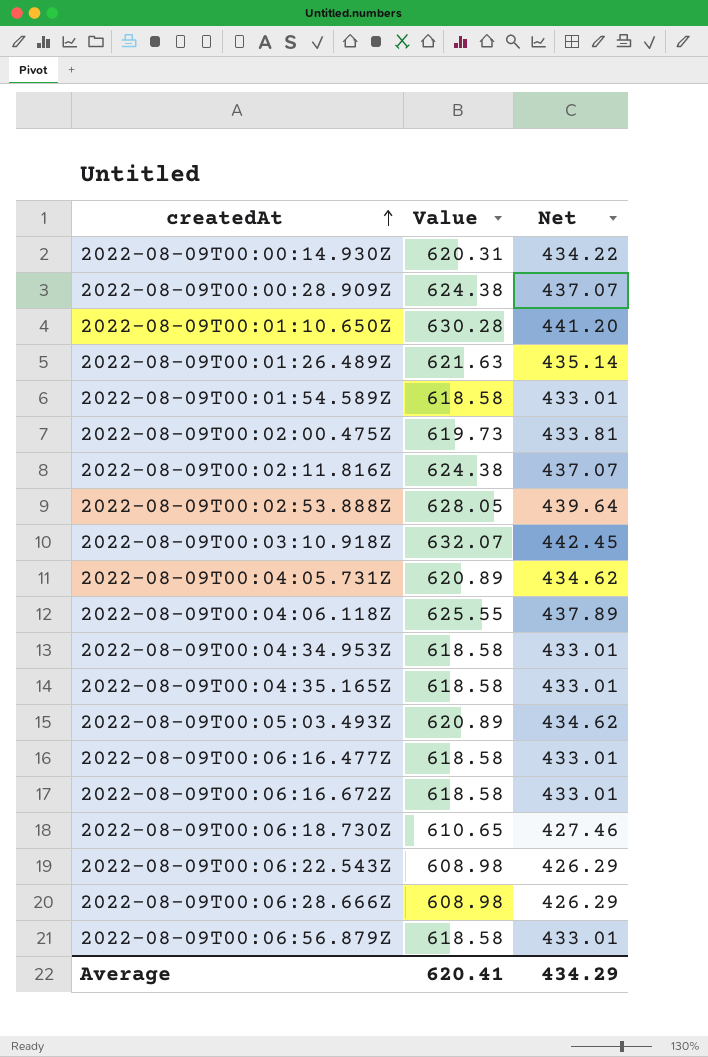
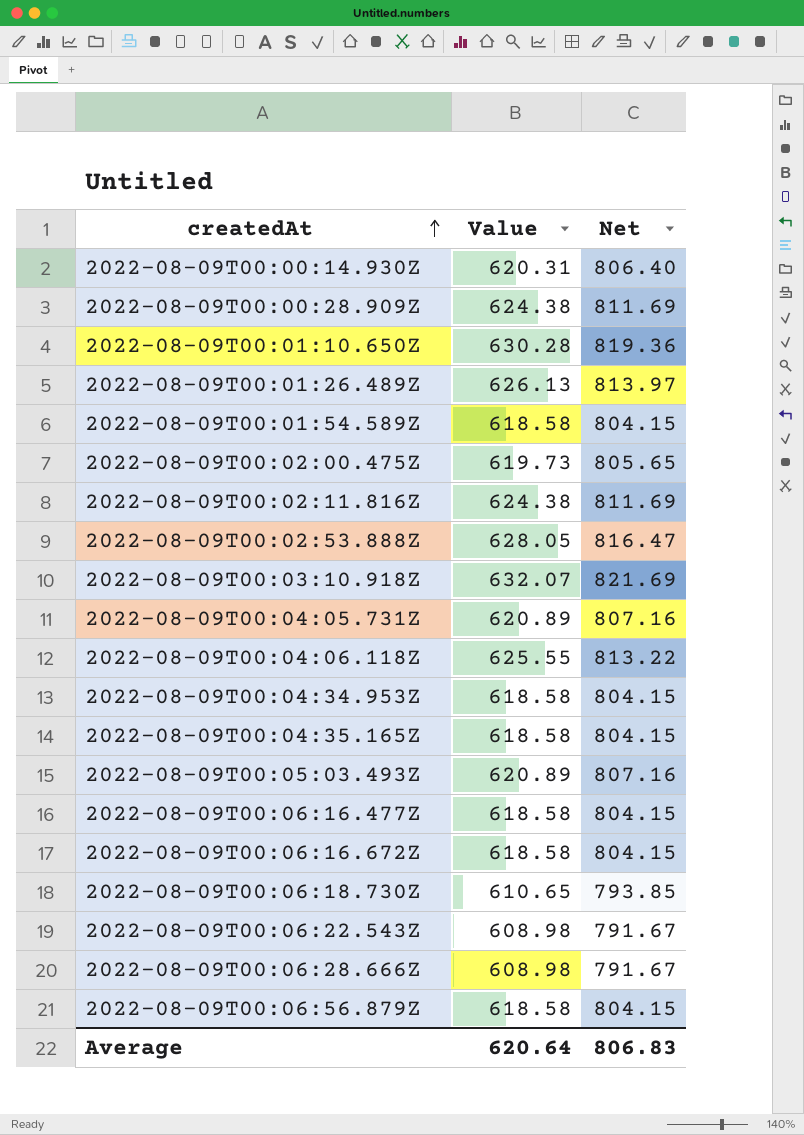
column Net | formula: [Value] * 0.7 -> [Value] * 1.3
2022-08-09T00:01:26.489Z | Value: 621.63 -> 626.13
Average | Value: 620.41 -> 620.64
Average | Net: 434.29 -> 806.83

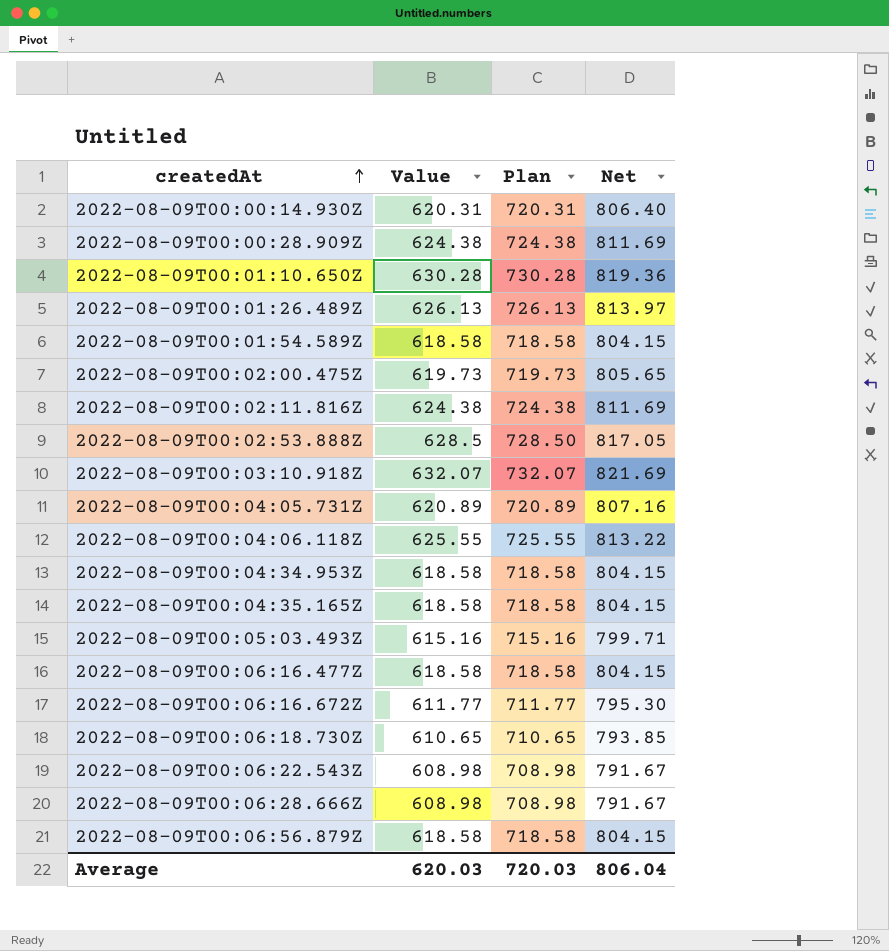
column Plan | formula: none -> [Value] + 100
2022-08-09T00:02:53.888Z | Value: 628.05 -> 628.5
2022-08-09T00:02:53.888Z | Net: 816.47 -> 817.05
2022-08-09T00:05:03.493Z | Value: 620.89 -> 615.16
2022-08-09T00:05:03.493Z | Net: 807.16 -> 799.71
2022-08-09T00:06:16.672Z | Value: 618.58 -> 611.77
2022-08-09T00:06:16.672Z | Net: 804.15 -> 795.30
Average | Value: 620.64 -> 620.03
Average | Net: 806.83 -> 806.04

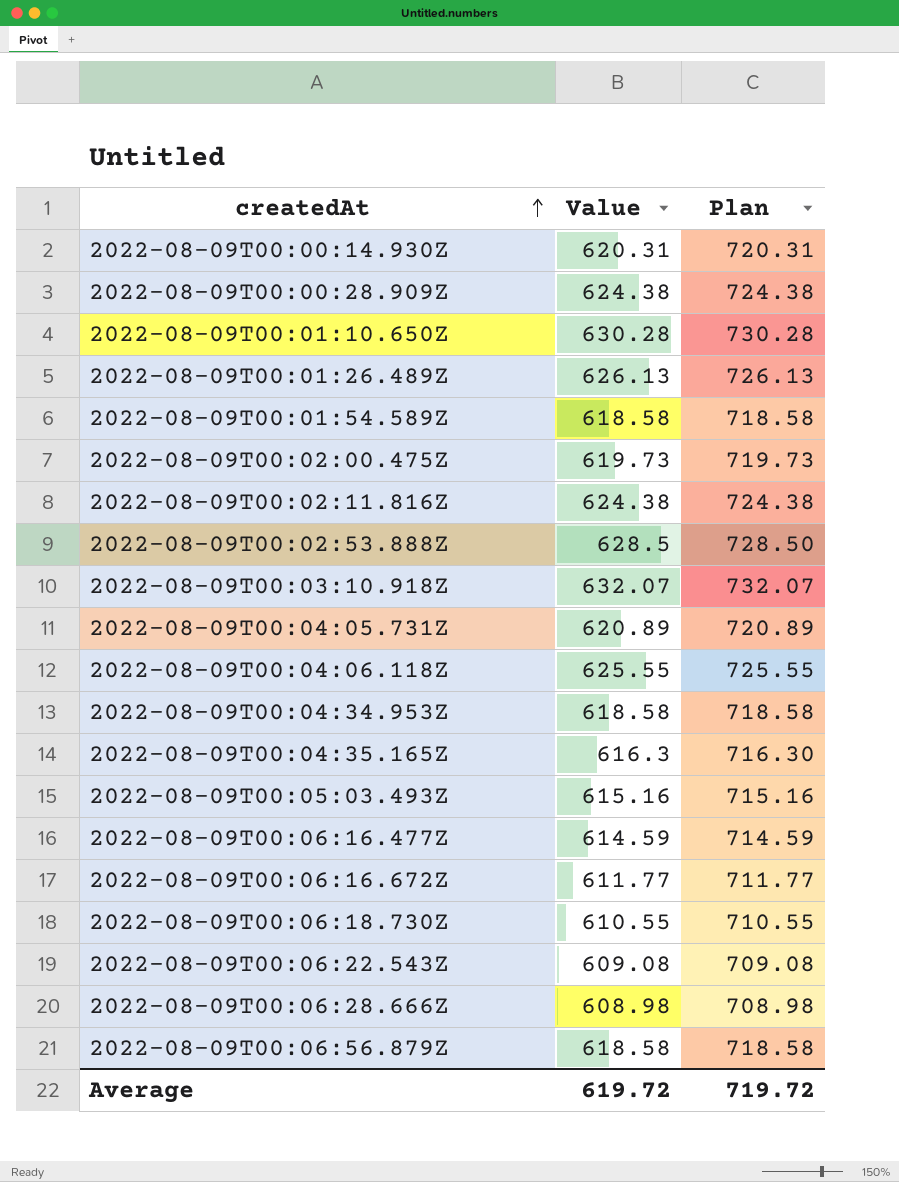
column Net | formula: [Value] * 1.3 -> none
2022-08-09T00:04:35.165Z | Value: 618.58 -> 616.3
2022-08-09T00:04:35.165Z | Plan: 718.58 -> 716.30
2022-08-09T00:06:16.477Z | Value: 618.58 -> 614.59
2022-08-09T00:06:16.477Z | Plan: 718.58 -> 714.59
2022-08-09T00:06:18.730Z | Value: 610.65 -> 610.55
2022-08-09T00:06:18.730Z | Plan: 710.65 -> 710.55
2022-08-09T00:06:22.543Z | Value: 608.98 -> 609.08
2022-08-09T00:06:22.543Z | Plan: 708.98 -> 709.08
Average | Value: 620.03 -> 619.72
Average | Plan: 720.03 -> 719.72

